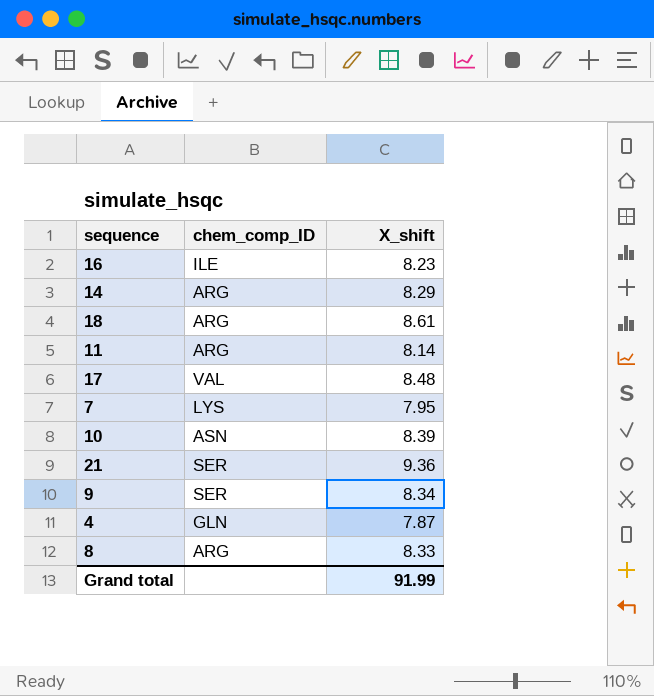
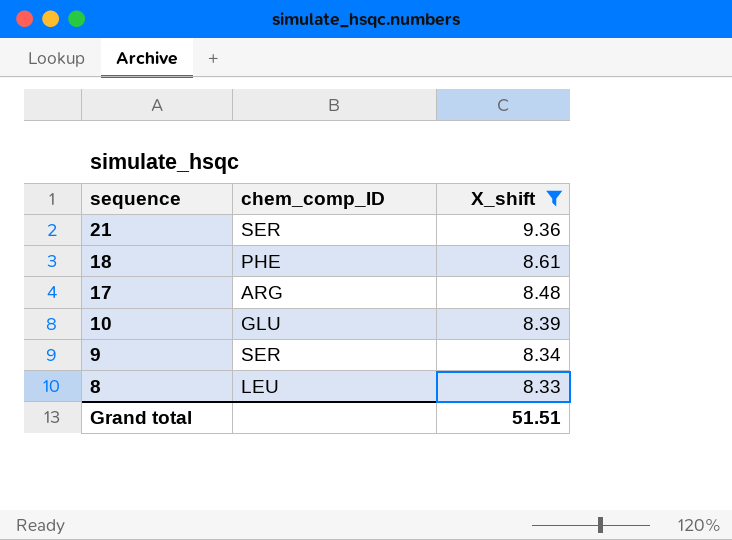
filter: none -> X_shift >= 8.33
row order: none -> sequence descending
18 | chem_comp_ID: ARG -> PHE
17 | chem_comp_ID: VAL -> ARG
10 | chem_comp_ID: ASN -> GLU
8 | chem_comp_ID: ARG -> LEU
Grand total | X_shift: 91.99 -> 51.51

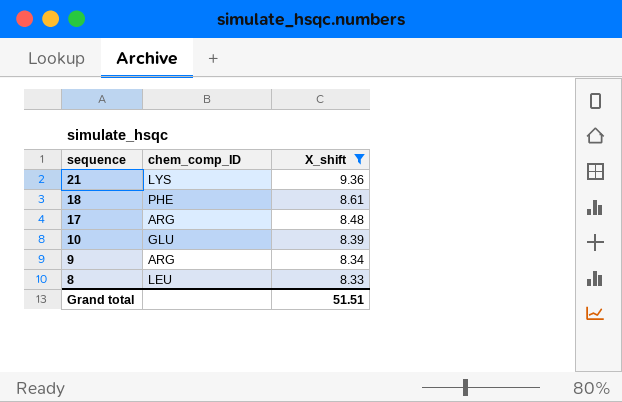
21 | chem_comp_ID: SER -> LYS
9 | chem_comp_ID: SER -> ARG

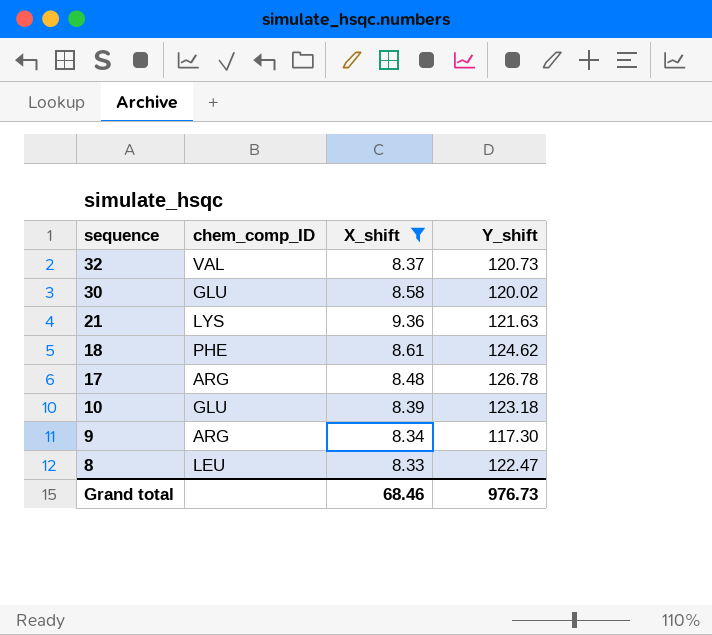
column Y_shift | position: none -> 4
row 32: none -> VAL | 8.37 | 120.73
row 30: none -> GLU | 8.58 | 120.02
Grand total | X_shift: 51.51 -> 68.46

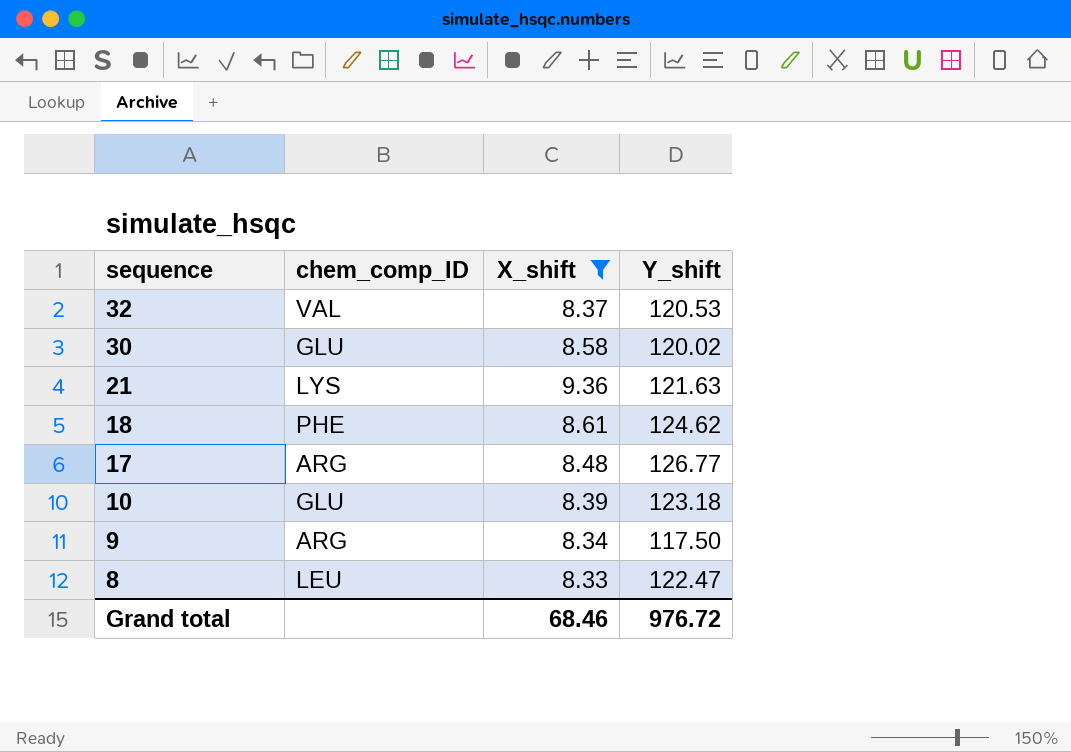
32 | Y_shift: 120.73 -> 120.53
17 | Y_shift: 126.78 -> 126.77
9 | Y_shift: 117.30 -> 117.50
Grand total | Y_shift: 976.73 -> 976.72

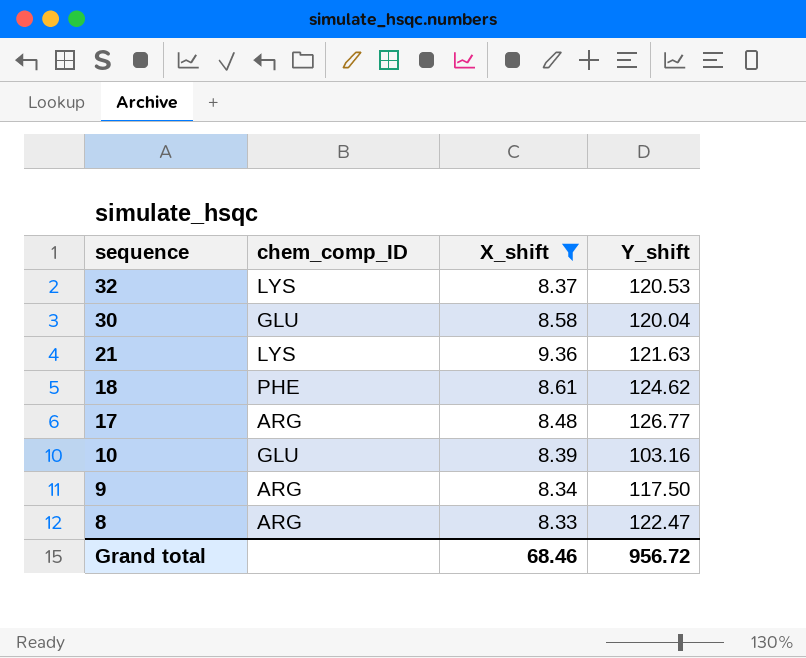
32 | chem_comp_ID: VAL -> LYS
30 | Y_shift: 120.02 -> 120.04
10 | Y_shift: 123.18 -> 103.16
8 | chem_comp_ID: LEU -> ARG
Grand total | Y_shift: 976.72 -> 956.72

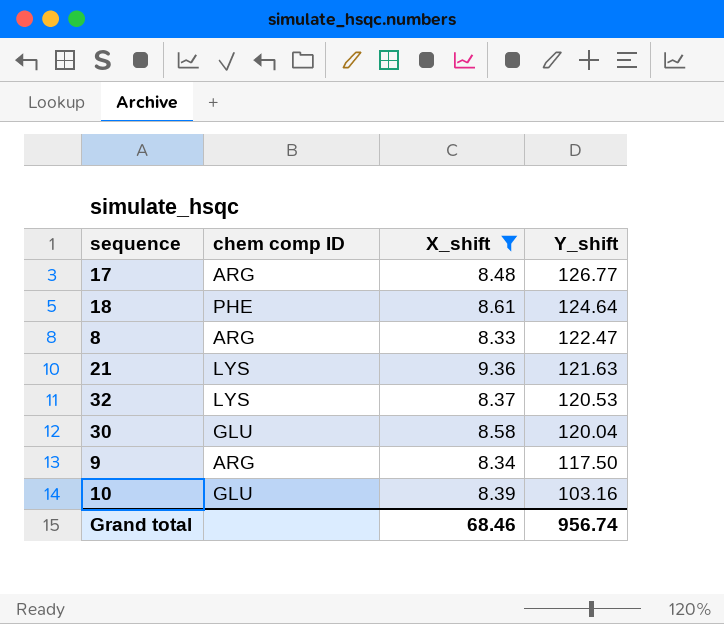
row order: sequence descending -> Y_shift descending
column name: chem_comp_ID -> chem comp ID
18 | Y_shift: 124.62 -> 124.64
Grand total | Y_shift: 956.72 -> 956.74

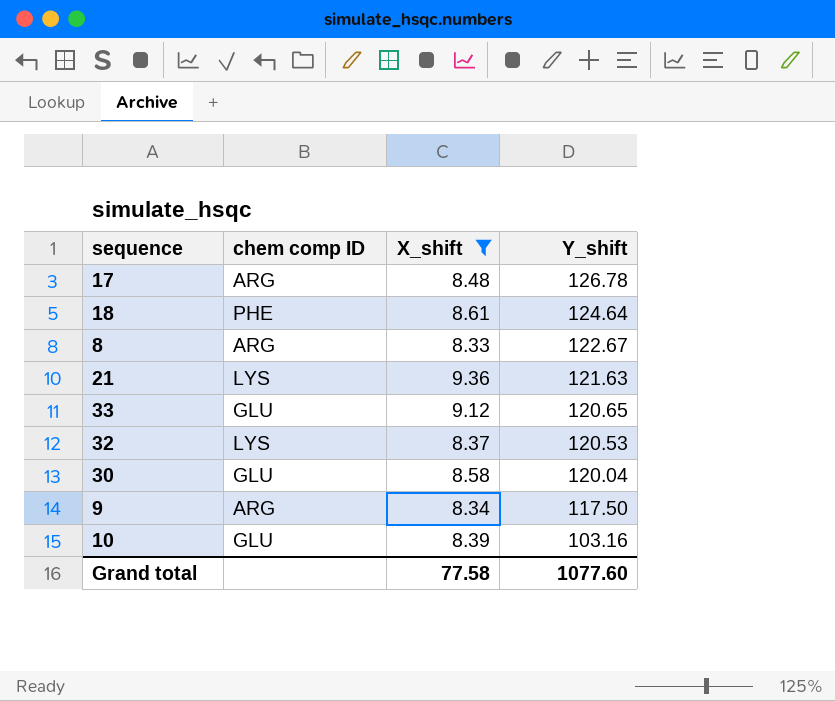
17 | Y_shift: 126.77 -> 126.78
8 | Y_shift: 122.47 -> 122.67
row 33: none -> GLU | 9.12 | 120.65
Grand total | X_shift: 68.46 -> 77.58
Grand total | Y_shift: 956.74 -> 1077.60

